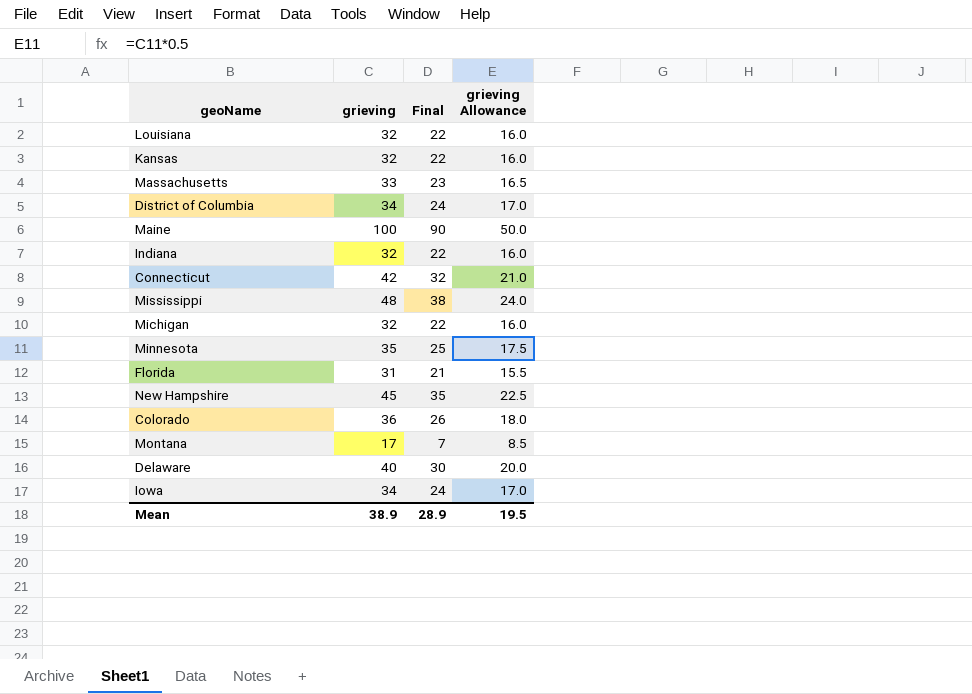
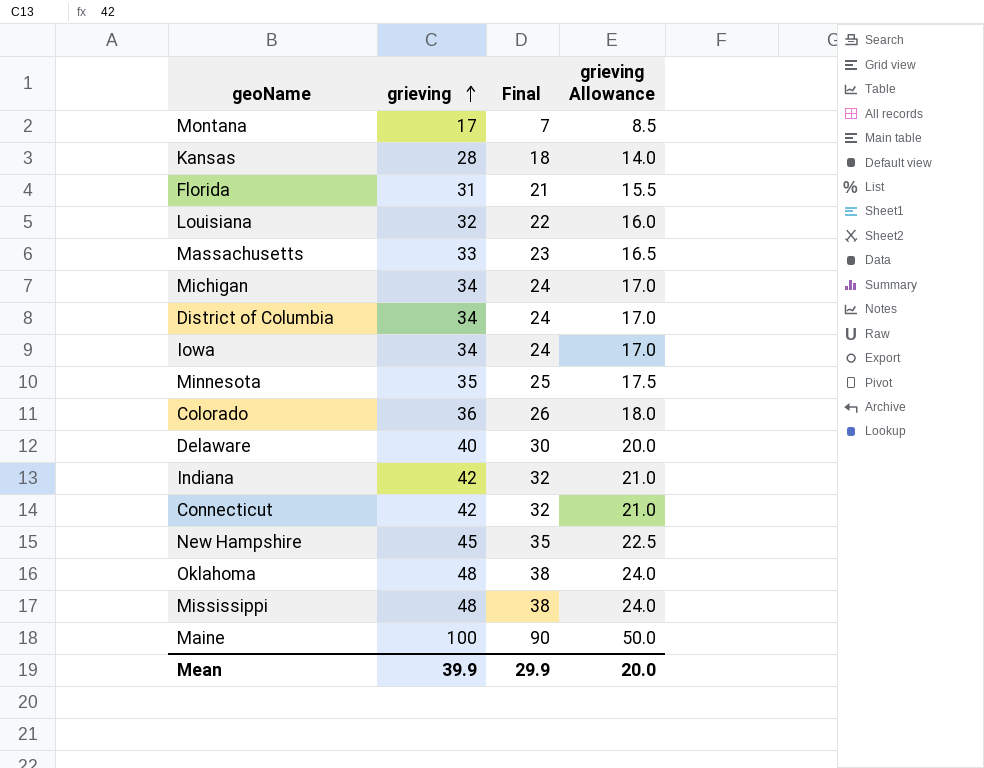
row order: none -> grieving ascending
Kansas | grieving: 32 -> 28
Kansas | Final: 22 -> 18
Kansas | grieving Allowance: 16.0 -> 14.0
Michigan | grieving: 32 -> 34
Michigan | Final: 22 -> 24
Michigan | grieving Allowance: 16.0 -> 17.0
Indiana | grieving: 32 -> 42
Indiana | Final: 22 -> 32
Indiana | grieving Allowance: 16.0 -> 21.0
row Oklahoma: none -> 48 | 38 | 24.0
Mean | grieving: 38.9 -> 39.9
Mean | Final: 28.9 -> 29.9
Mean | grieving Allowance: 19.5 -> 20.0

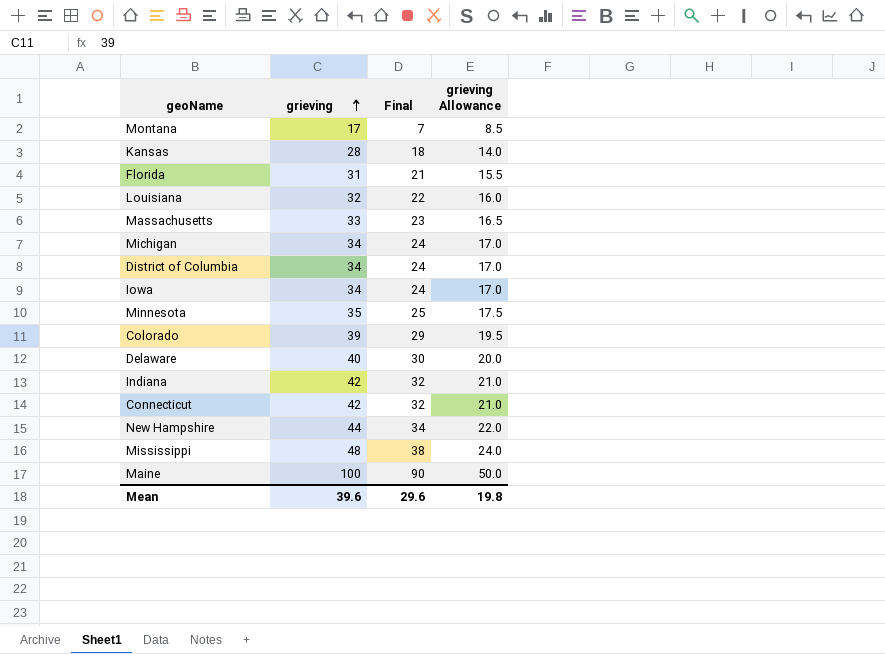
row Oklahoma: 48 | 38 | 24.0 -> none
Colorado | grieving: 36 -> 39
Colorado | Final: 26 -> 29
Colorado | grieving Allowance: 18.0 -> 19.5
New Hampshire | grieving: 45 -> 44
New Hampshire | Final: 35 -> 34
New Hampshire | grieving Allowance: 22.5 -> 22.0
Mean | grieving: 39.9 -> 39.6
Mean | Final: 29.9 -> 29.6
Mean | grieving Allowance: 20.0 -> 19.8

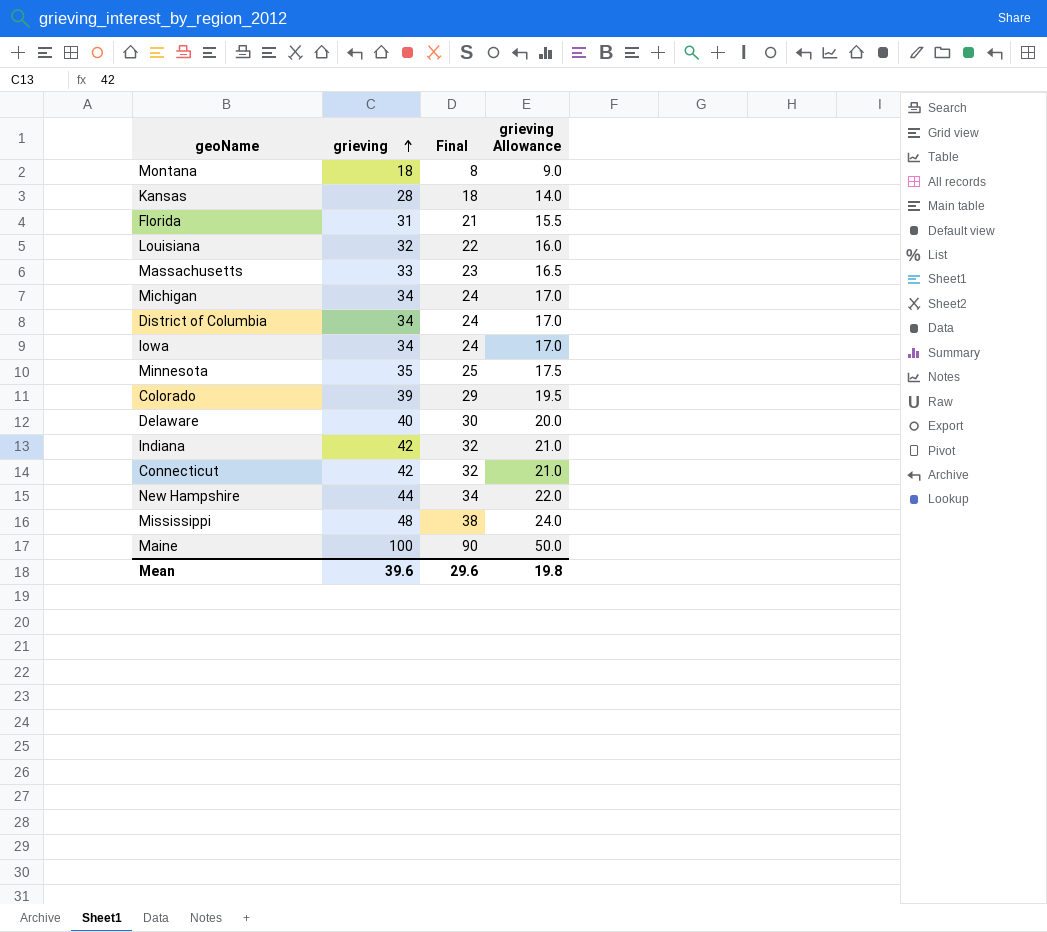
Montana | grieving: 17 -> 18
Montana | Final: 7 -> 8
Montana | grieving Allowance: 8.5 -> 9.0

